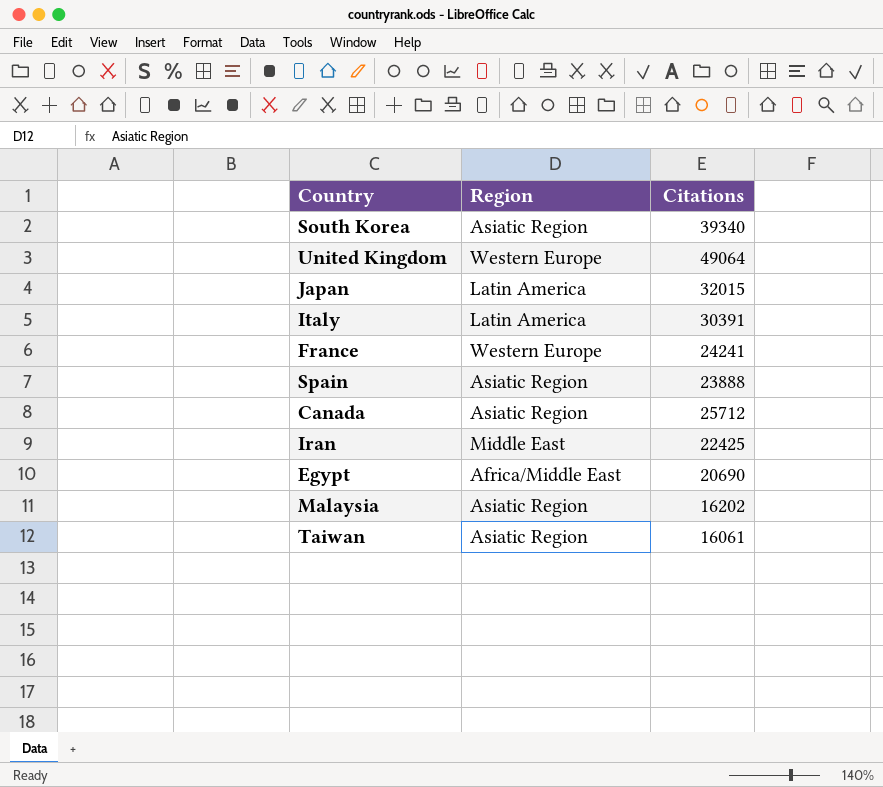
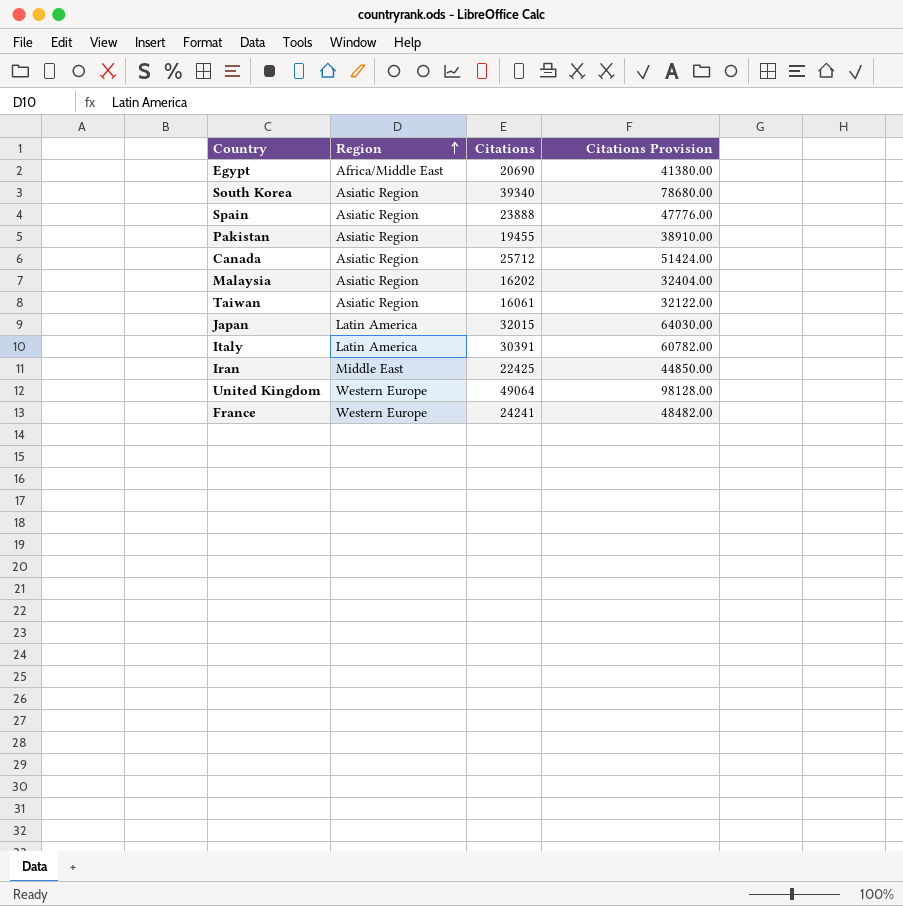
row order: none -> Region ascending
column Citations Provision | formula: none -> [Citations] * 2
row Pakistan: none -> Asiatic Region | 19455 | 38910.00

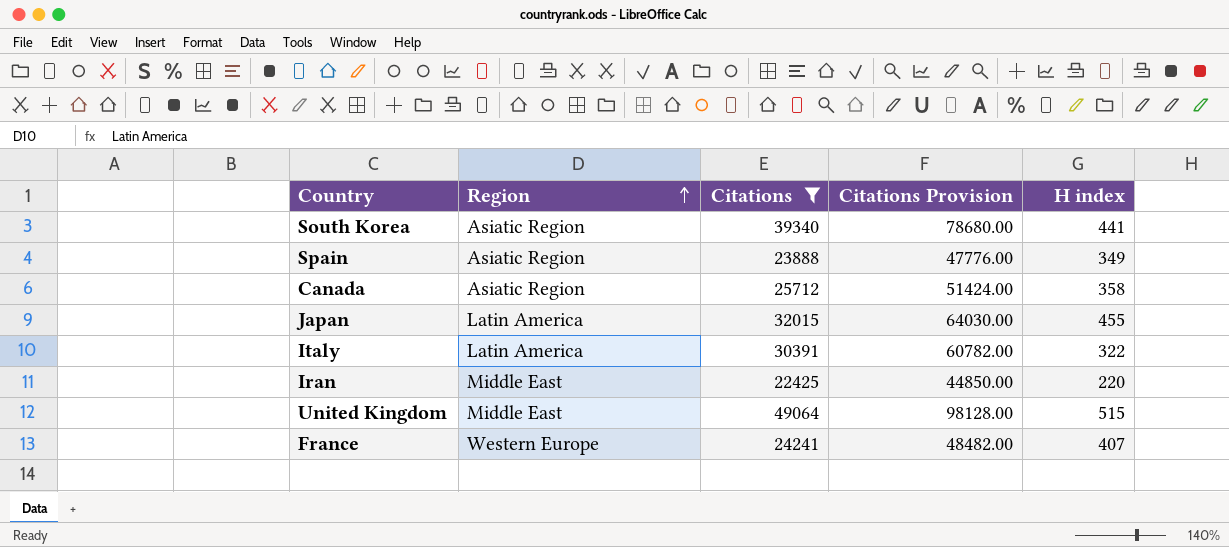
filter: none -> Citations >= 22425
column H index | position: none -> 5
United Kingdom | Region: Western Europe -> Middle East

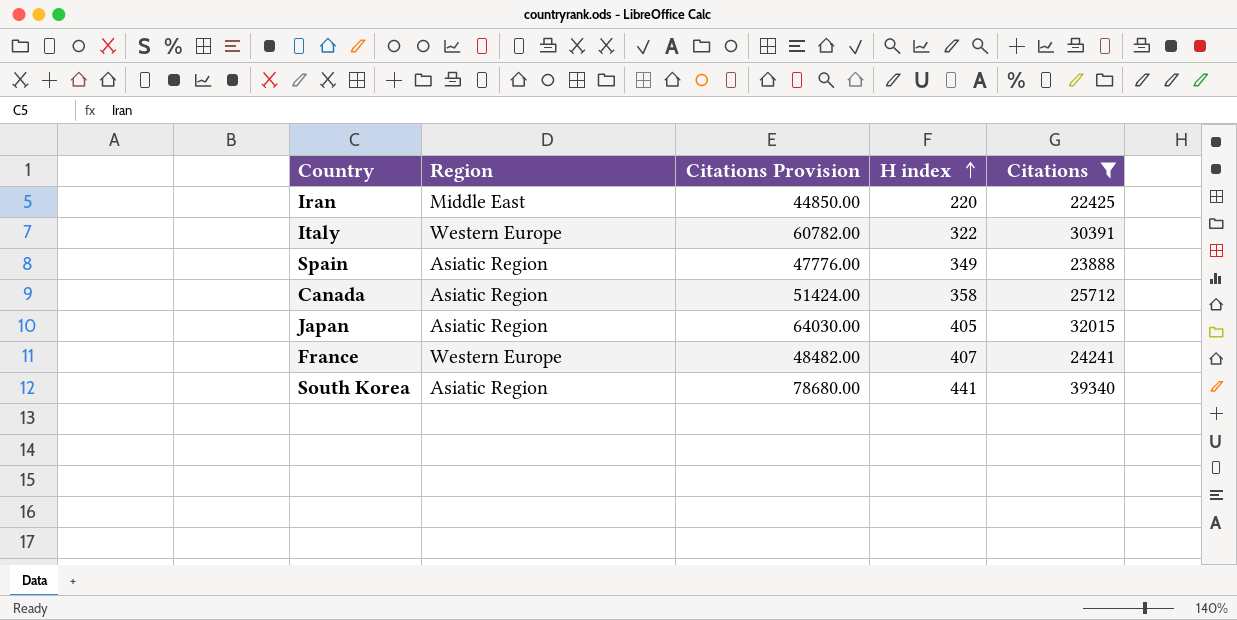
row order: Region ascending -> H index ascending
column Citations | position: 3 -> 5
row United Kingdom: Middle East | 49064 | 98128.00 | 515 -> none
Italy | Region: Latin America -> Western Europe
Japan | Region: Latin America -> Asiatic Region
Japan | H index: 455 -> 405

